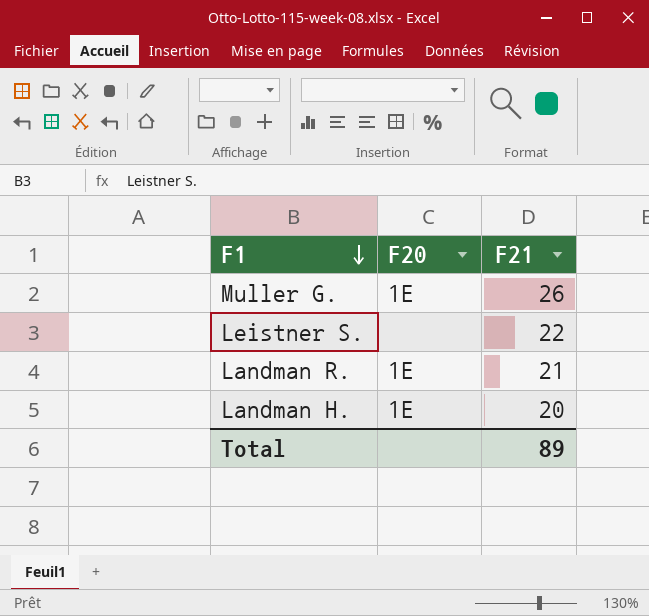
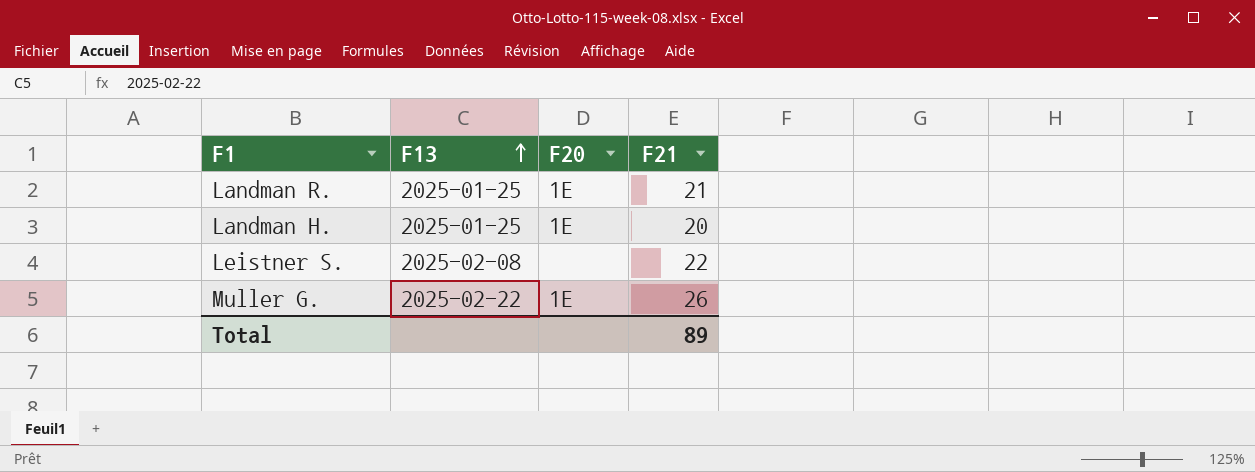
row order: F1 descending -> F13 ascending
column F13 | position: none -> 2

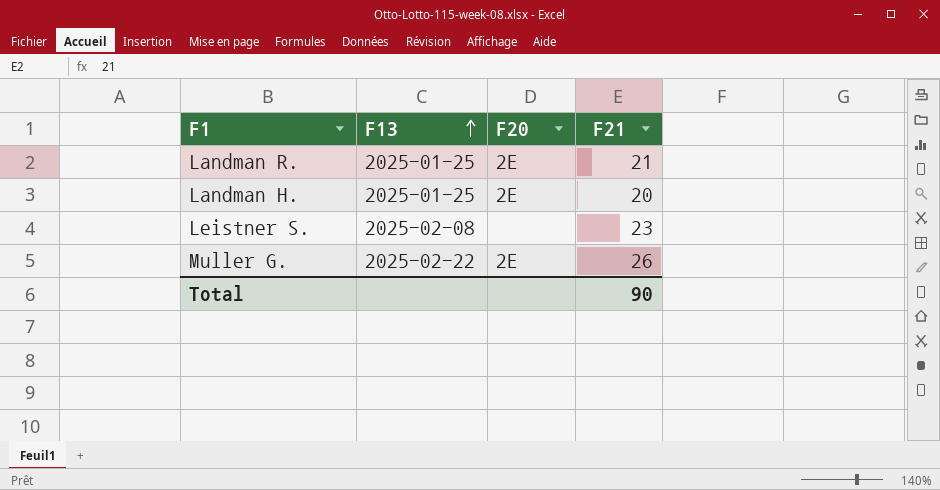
Landman R. | F20: 1E -> 2E
Landman H. | F20: 1E -> 2E
Leistner S. | F21: 22 -> 23
Muller G. | F20: 1E -> 2E
Total | F21: 89 -> 90

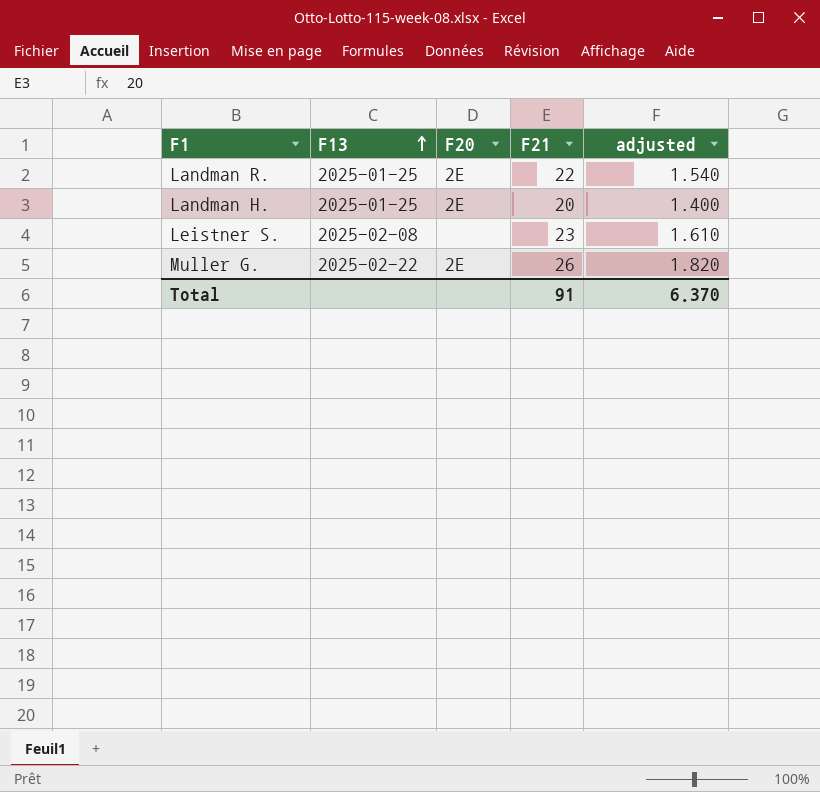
column adjusted | formula: none -> [F21] * 0.07
Landman R. | F21: 21 -> 22
Total | F21: 90 -> 91

